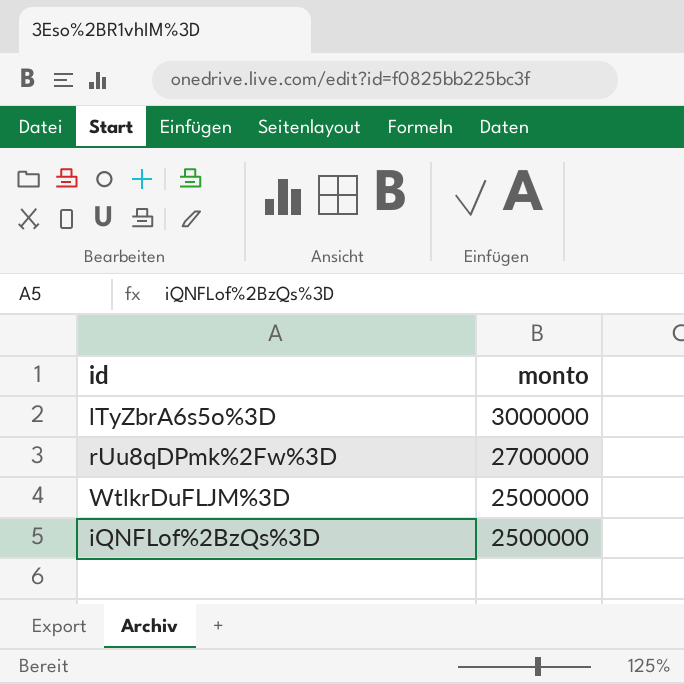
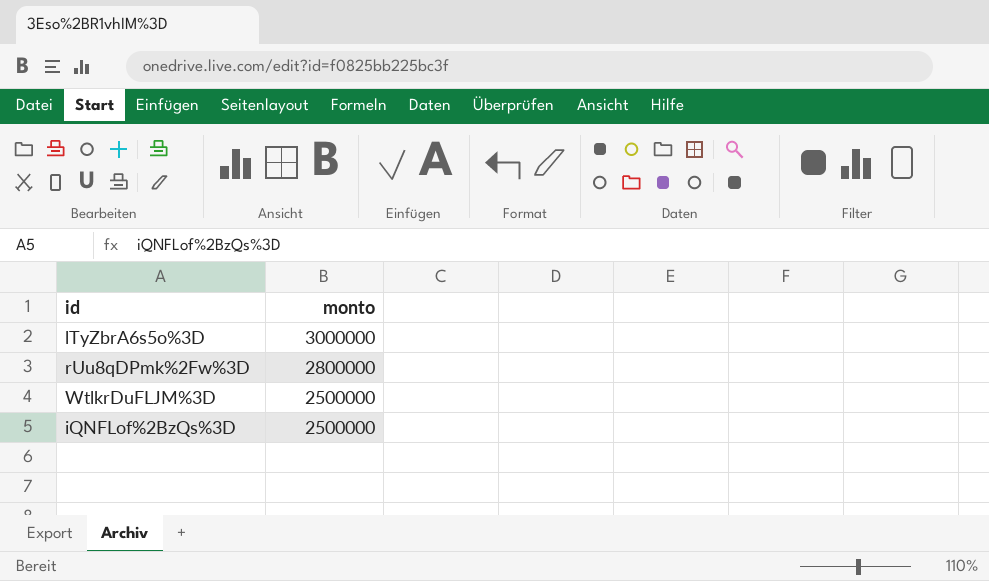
rUu8qDPmk%2Fw%3D | monto: 2700000 -> 2800000

